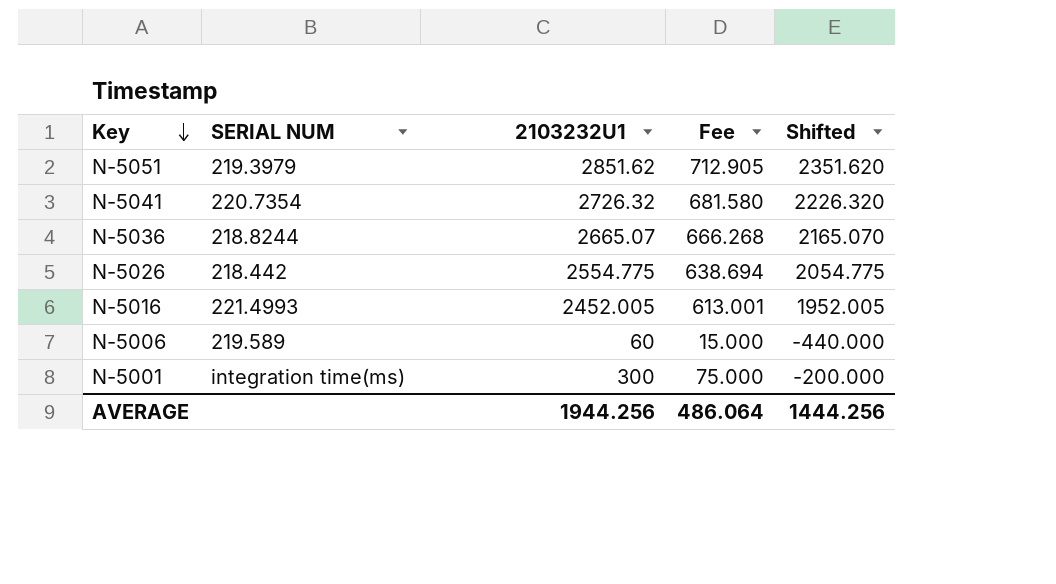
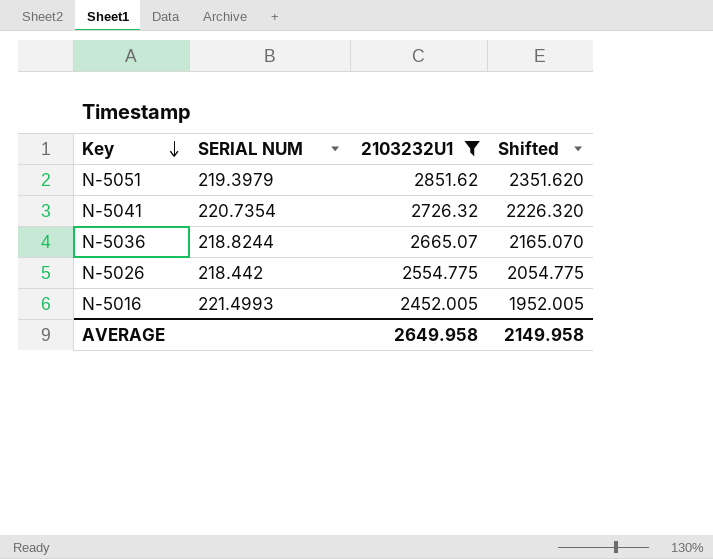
filter: none -> 2103232U1 >= 2452.005
column Fee | formula: [2103232U1] * 0.25 -> none
AVERAGE | 2103232U1: 1944.256 -> 2649.958
AVERAGE | Shifted: 1444.256 -> 2149.958

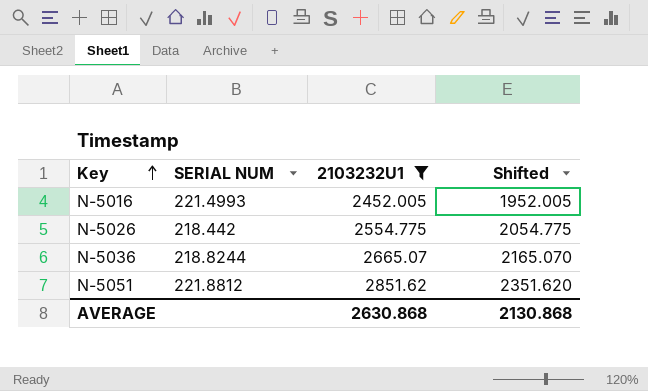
row order: Key descending -> Key ascending
row N-5041: 220.7354 | 2726.32 | 2226.320 -> none
N-5051 | SERIAL NUM: 219.3979 -> 221.8812
AVERAGE | 2103232U1: 2649.958 -> 2630.868
AVERAGE | Shifted: 2149.958 -> 2130.868

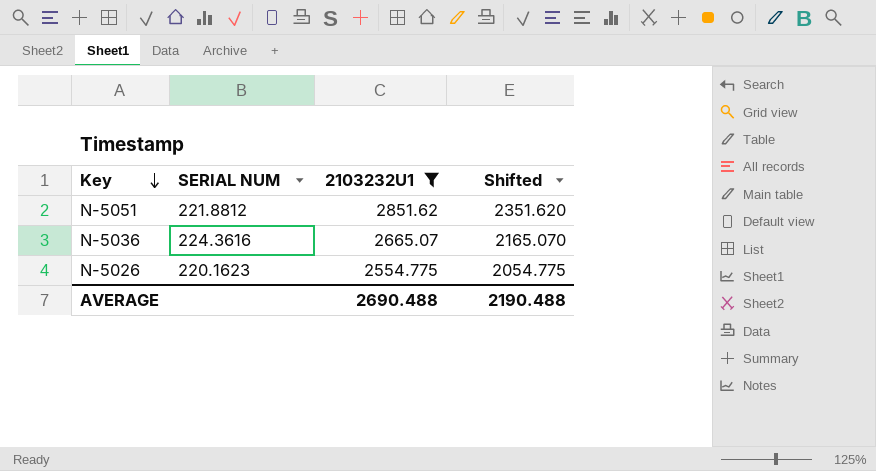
row order: Key ascending -> Key descending
row N-5016: 221.4993 | 2452.005 | 1952.005 -> none
N-5036 | SERIAL NUM: 218.8244 -> 224.3616
N-5026 | SERIAL NUM: 218.442 -> 220.1623
AVERAGE | 2103232U1: 2630.868 -> 2690.488
AVERAGE | Shifted: 2130.868 -> 2190.488

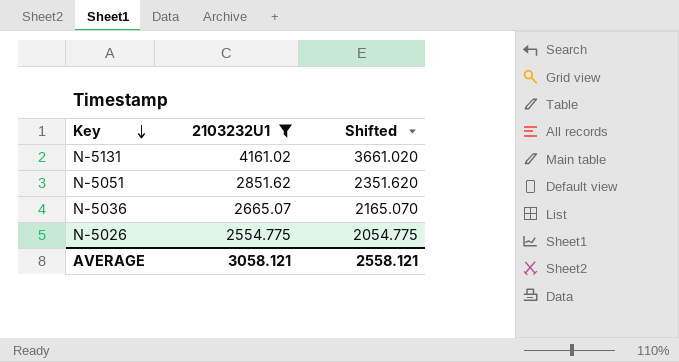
column SERIAL NUM | position: 2 -> none
row N-5131: none -> 4161.02 | 3661.020
AVERAGE | 2103232U1: 2690.488 -> 3058.121
AVERAGE | Shifted: 2190.488 -> 2558.121

